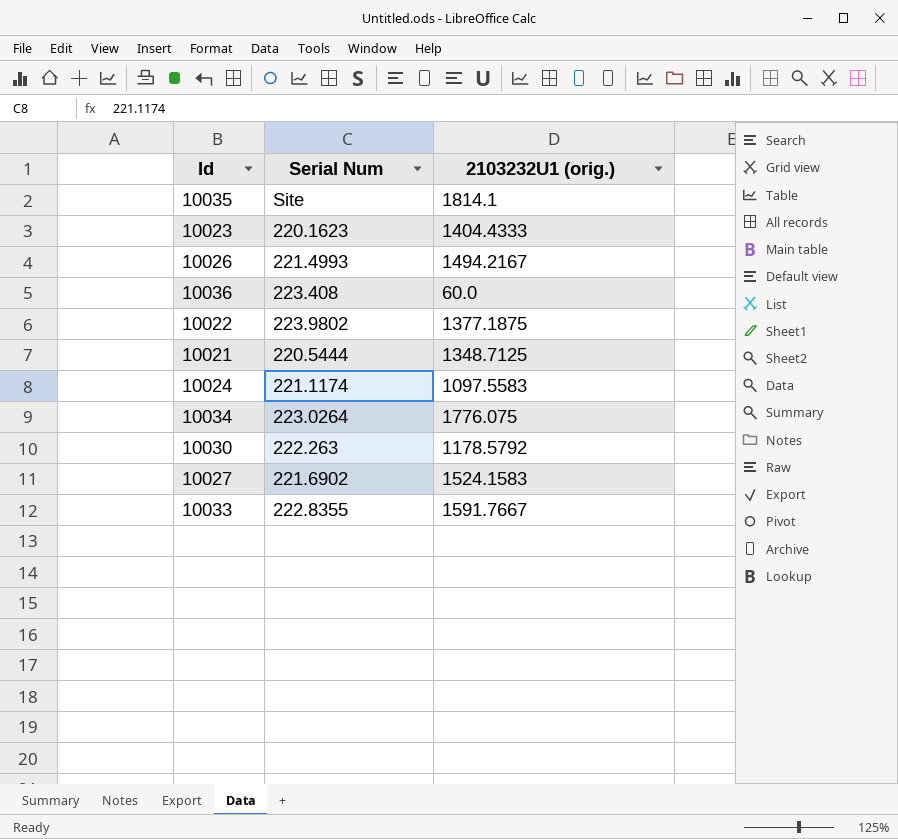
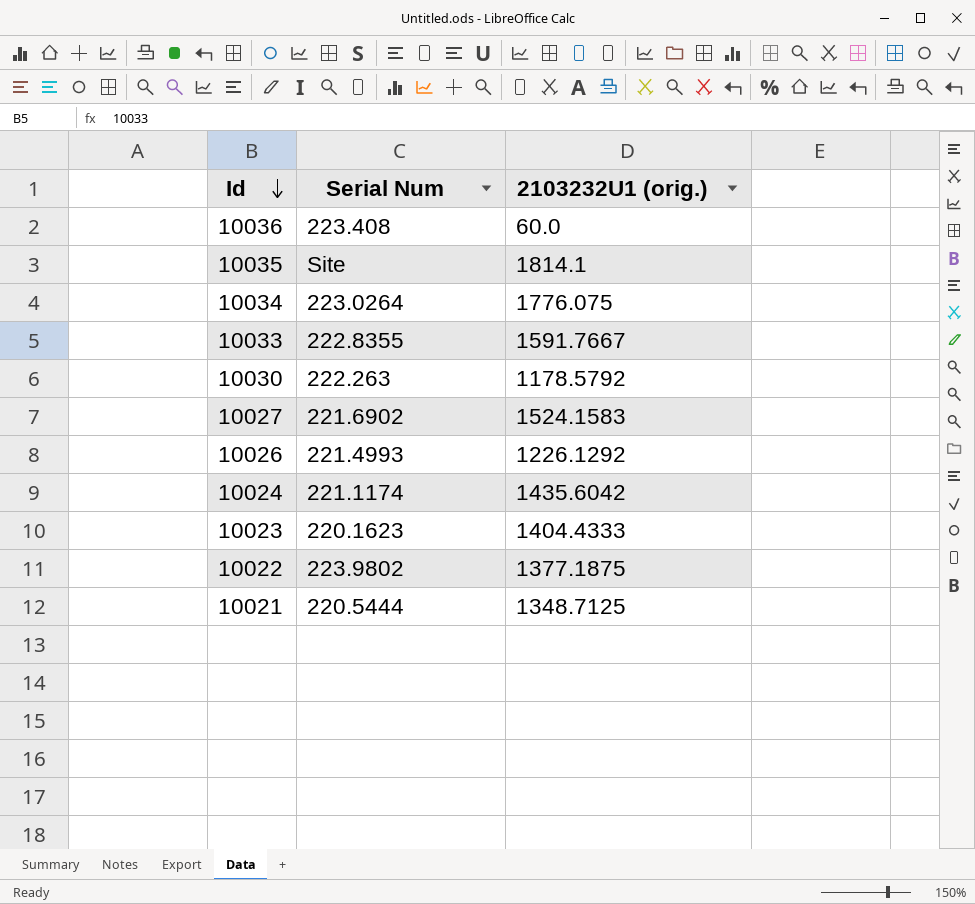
row order: none -> Id descending
10026 | 2103232U1 (orig.): 1494.2167 -> 1226.1292
10024 | 2103232U1 (orig.): 1097.5583 -> 1435.6042

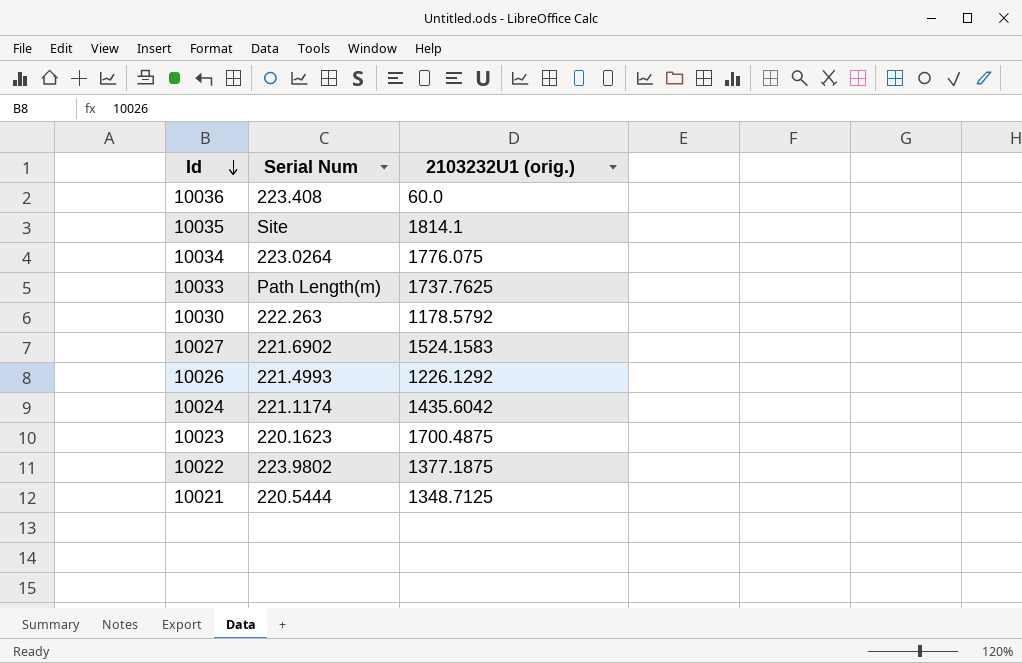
10033 | Serial Num: 222.8355 -> Path Length(m)
10033 | 2103232U1 (orig.): 1591.7667 -> 1737.7625
10023 | 2103232U1 (orig.): 1404.4333 -> 1700.4875

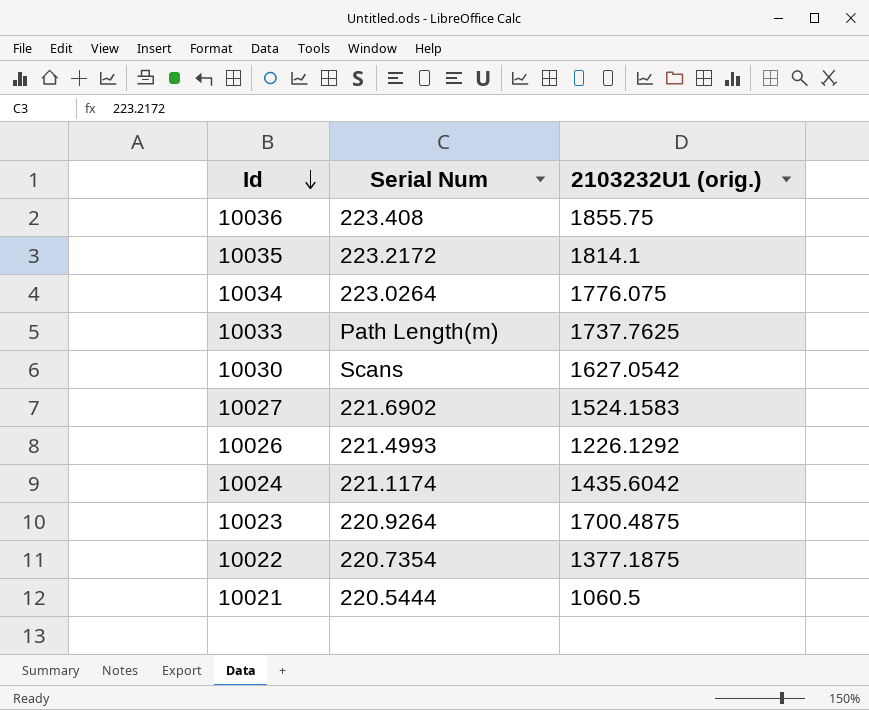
10036 | 2103232U1 (orig.): 60.0 -> 1855.75
10035 | Serial Num: Site -> 223.2172
10030 | Serial Num: 222.263 -> Scans
10030 | 2103232U1 (orig.): 1178.5792 -> 1627.0542
10023 | Serial Num: 220.1623 -> 220.9264
10022 | Serial Num: 223.9802 -> 220.7354
10021 | 2103232U1 (orig.): 1348.7125 -> 1060.5

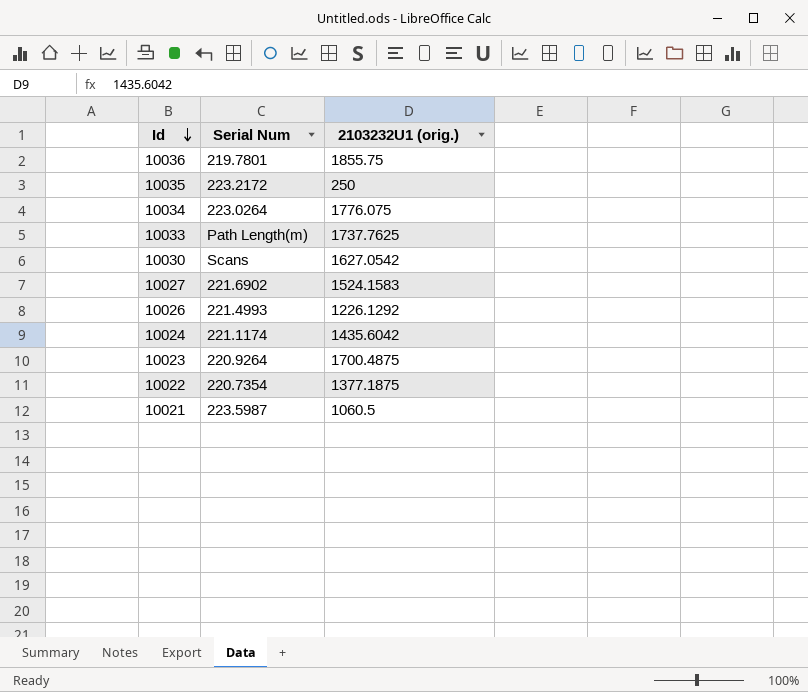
10036 | Serial Num: 223.408 -> 219.7801
10035 | 2103232U1 (orig.): 1814.1 -> 250
10021 | Serial Num: 220.5444 -> 223.5987

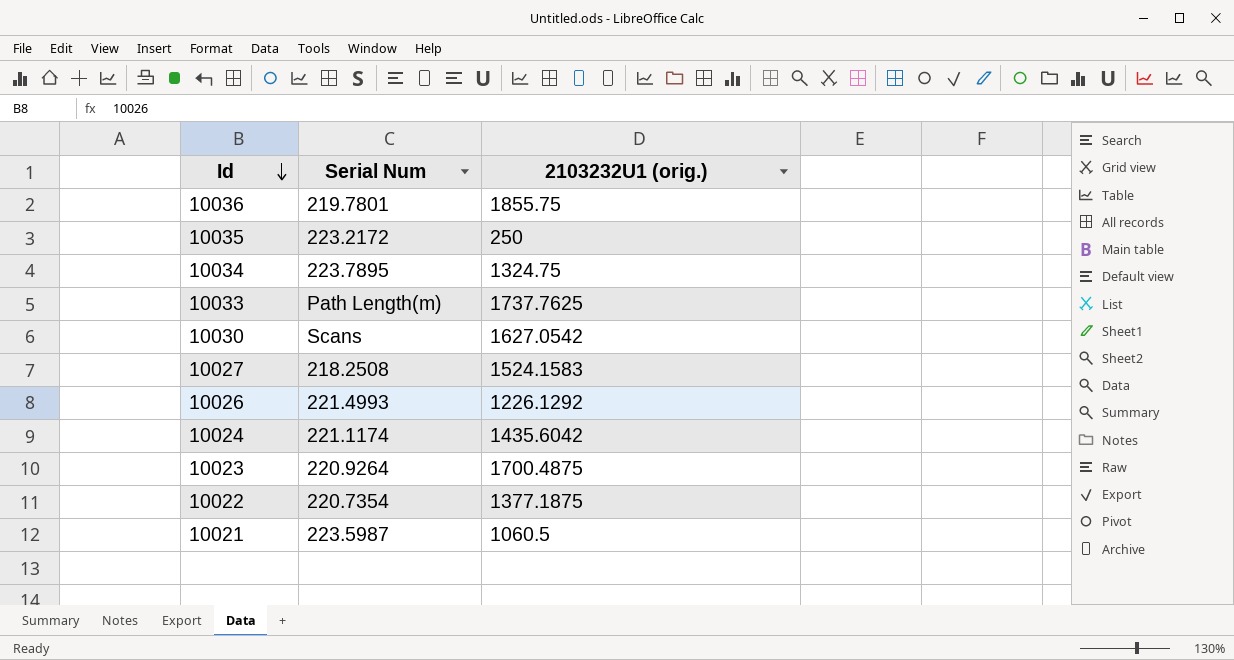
10034 | Serial Num: 223.0264 -> 223.7895
10034 | 2103232U1 (orig.): 1776.075 -> 1324.75
10027 | Serial Num: 221.6902 -> 218.2508

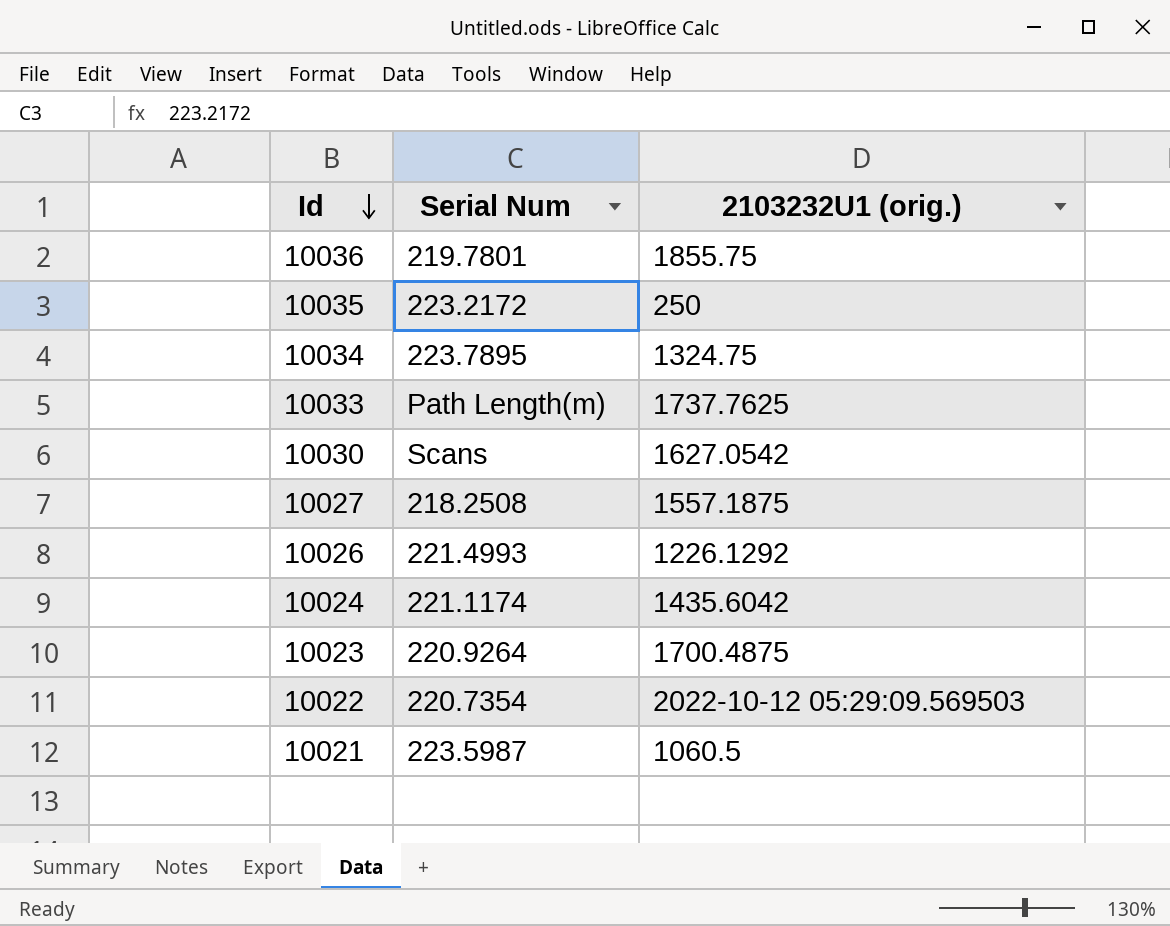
10027 | 2103232U1 (orig.): 1524.1583 -> 1557.1875
10022 | 2103232U1 (orig.): 1377.1875 -> 2022-10-12 05:29:09.569503

